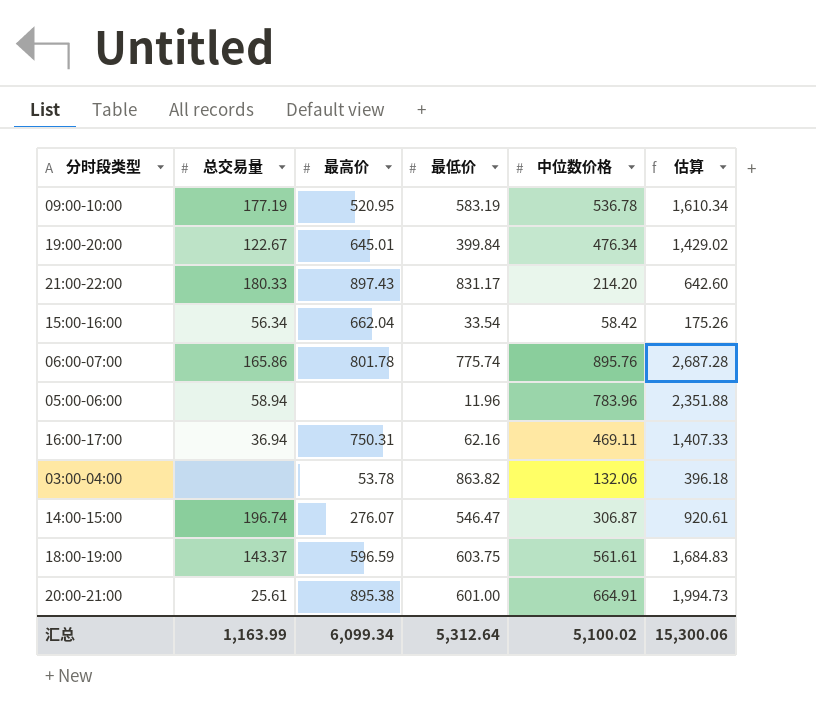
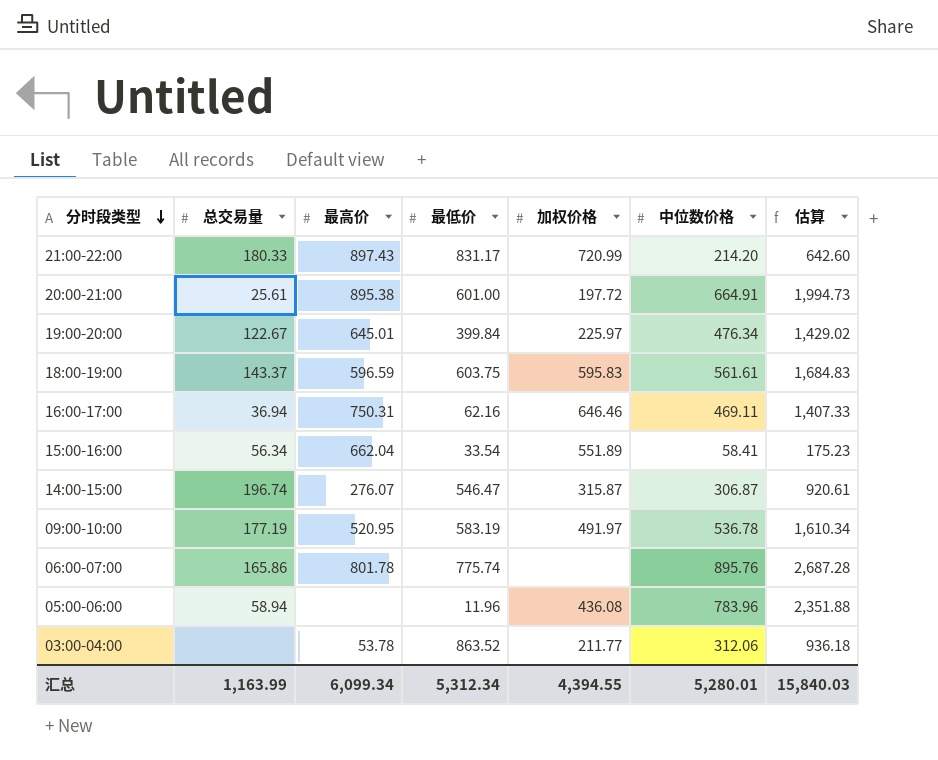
row order: none -> 分时段类型 descending
column 加权价格 | position: none -> 5
15:00-16:00 | 中位数价格: 58.42 -> 58.41
15:00-16:00 | 估算: 175.26 -> 175.23
03:00-04:00 | 最低价: 863.82 -> 863.52
03:00-04:00 | 中位数价格: 132.06 -> 312.06
03:00-04:00 | 估算: 396.18 -> 936.18
汇总 | 最低价: 5,312.64 -> 5,312.34
汇总 | 中位数价格: 5,100.02 -> 5,280.01
汇总 | 估算: 15,300.06 -> 15,840.03

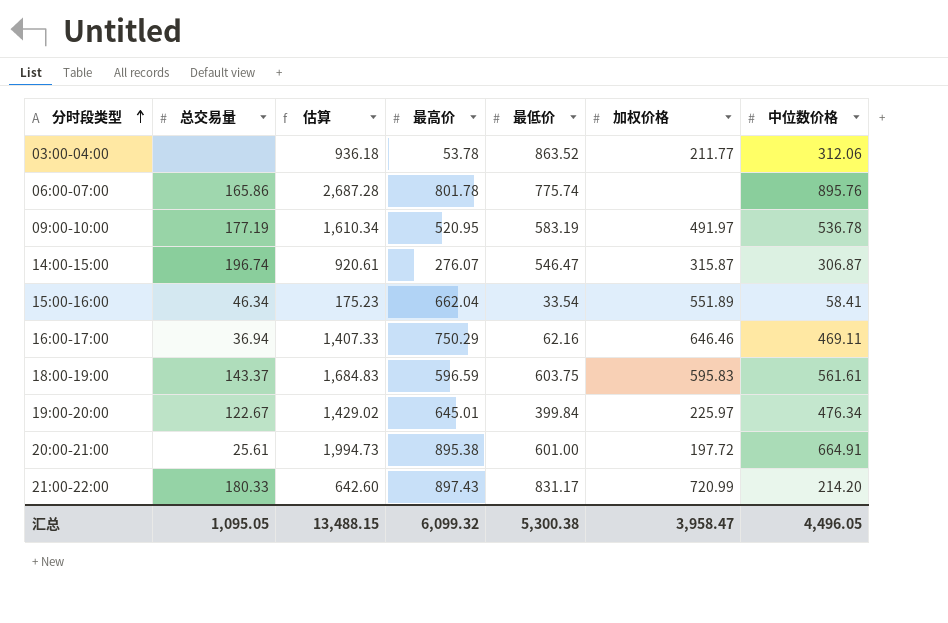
row order: 分时段类型 descending -> 分时段类型 ascending
column 估算 | position: 7 -> 3
row 05:00-06:00: 58.94 | none | 11.96 | 436.08 | 783.96 | 2,351.88 -> none
15:00-16:00 | 总交易量: 56.34 -> 46.34
16:00-17:00 | 最高价: 750.31 -> 750.29
汇总 | 总交易量: 1,163.99 -> 1,095.05
汇总 | 估算: 15,840.03 -> 13,488.15
汇总 | 最高价: 6,099.34 -> 6,099.32
汇总 | 最低价: 5,312.34 -> 5,300.38
汇总 | 加权价格: 4,394.55 -> 3,958.47
汇总 | 中位数价格: 5,280.01 -> 4,496.05

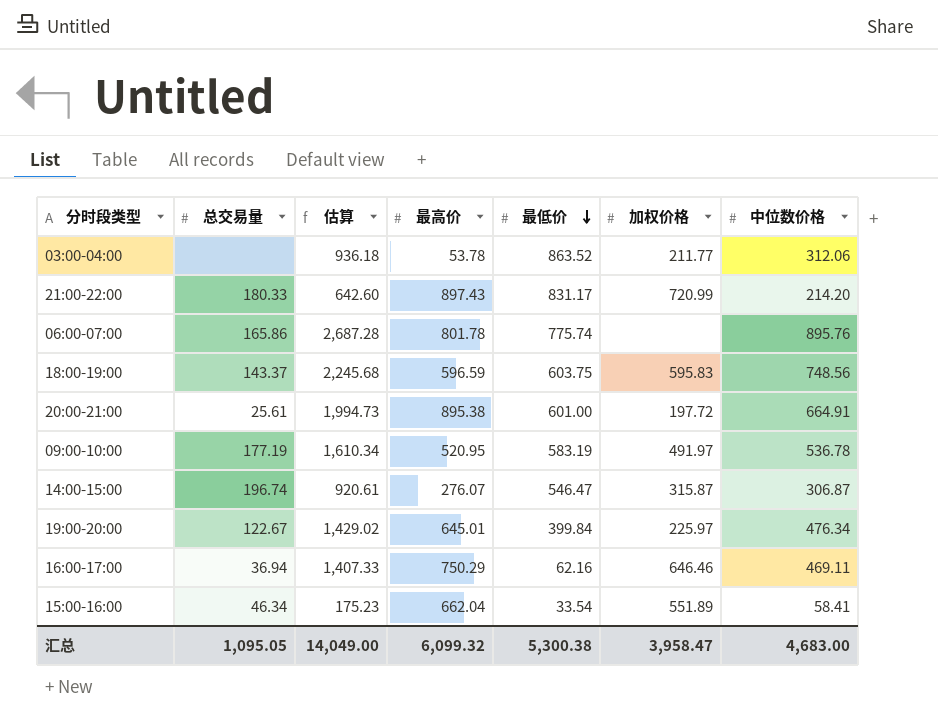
row order: 分时段类型 ascending -> 最低价 descending
18:00-19:00 | 估算: 1,684.83 -> 2,245.68
18:00-19:00 | 中位数价格: 561.61 -> 748.56
汇总 | 估算: 13,488.15 -> 14,049.00
汇总 | 中位数价格: 4,496.05 -> 4,683.00

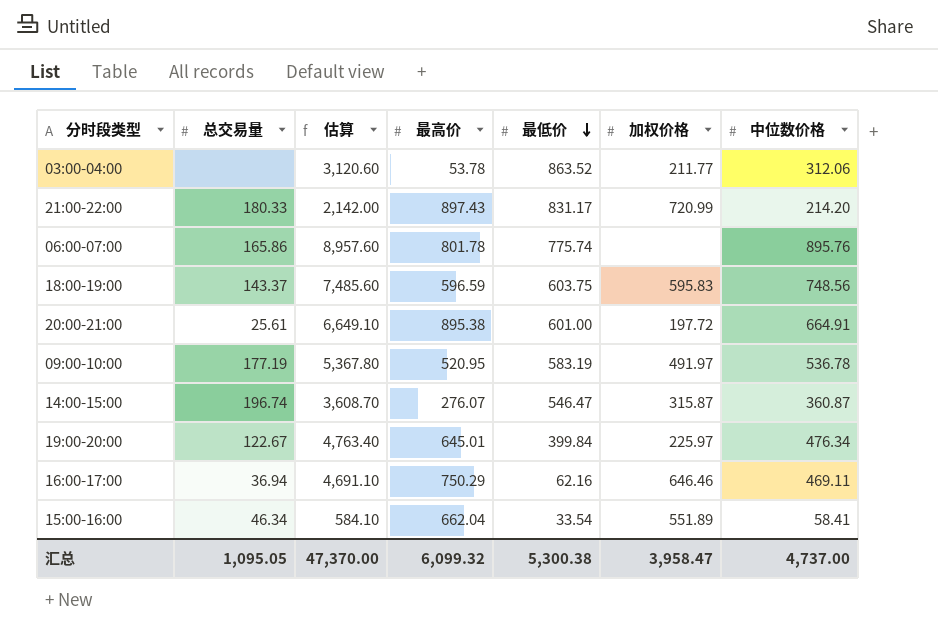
column 估算 | formula: [中位数价格] * 3 -> [中位数价格] * 10
14:00-15:00 | 中位数价格: 306.87 -> 360.87
汇总 | 估算: 14,049.00 -> 47,370.00
汇总 | 中位数价格: 4,683.00 -> 4,737.00

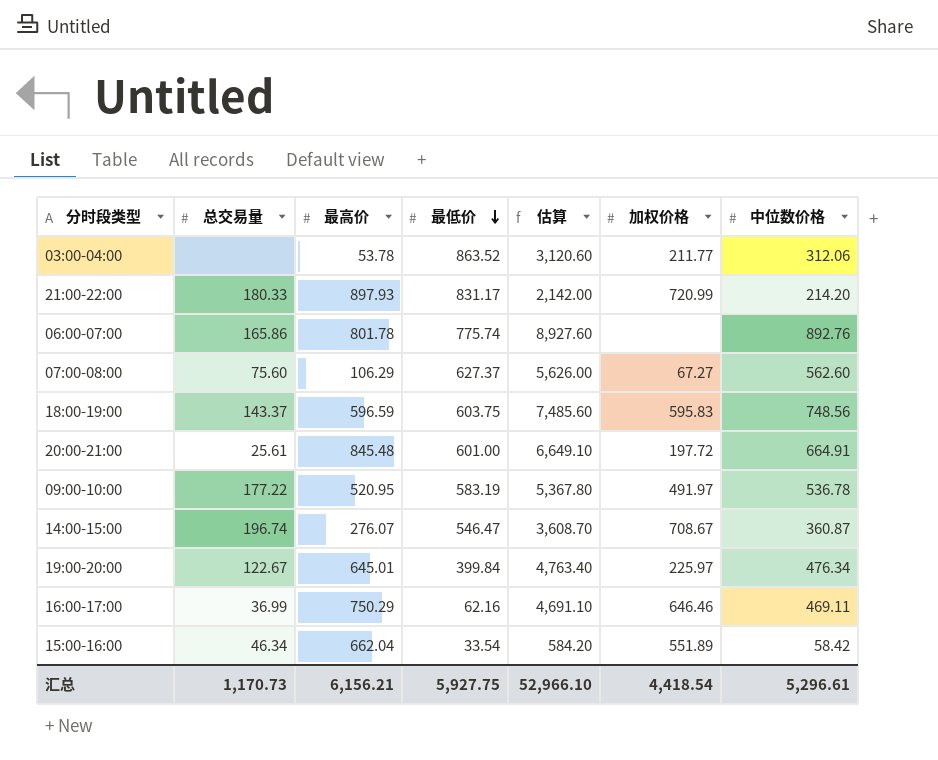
column 估算 | position: 3 -> 5
21:00-22:00 | 最高价: 897.43 -> 897.93
06:00-07:00 | 估算: 8,957.60 -> 8,927.60
06:00-07:00 | 中位数价格: 895.76 -> 892.76
row 07:00-08:00: none -> 75.60 | 106.29 | 627.37 | 5,626.00 | 67.27 | 562.60
20:00-21:00 | 最高价: 895.38 -> 845.48
09:00-10:00 | 总交易量: 177.19 -> 177.22
14:00-15:00 | 加权价格: 315.87 -> 708.67
16:00-17:00 | 总交易量: 36.94 -> 36.99
15:00-16:00 | 估算: 584.10 -> 584.20
15:00-16:00 | 中位数价格: 58.41 -> 58.42
汇总 | 总交易量: 1,095.05 -> 1,170.73
汇总 | 最高价: 6,099.32 -> 6,156.21
汇总 | 最低价: 5,300.38 -> 5,927.75
汇总 | 估算: 47,370.00 -> 52,966.10
汇总 | 加权价格: 3,958.47 -> 4,418.54
汇总 | 中位数价格: 4,737.00 -> 5,296.61

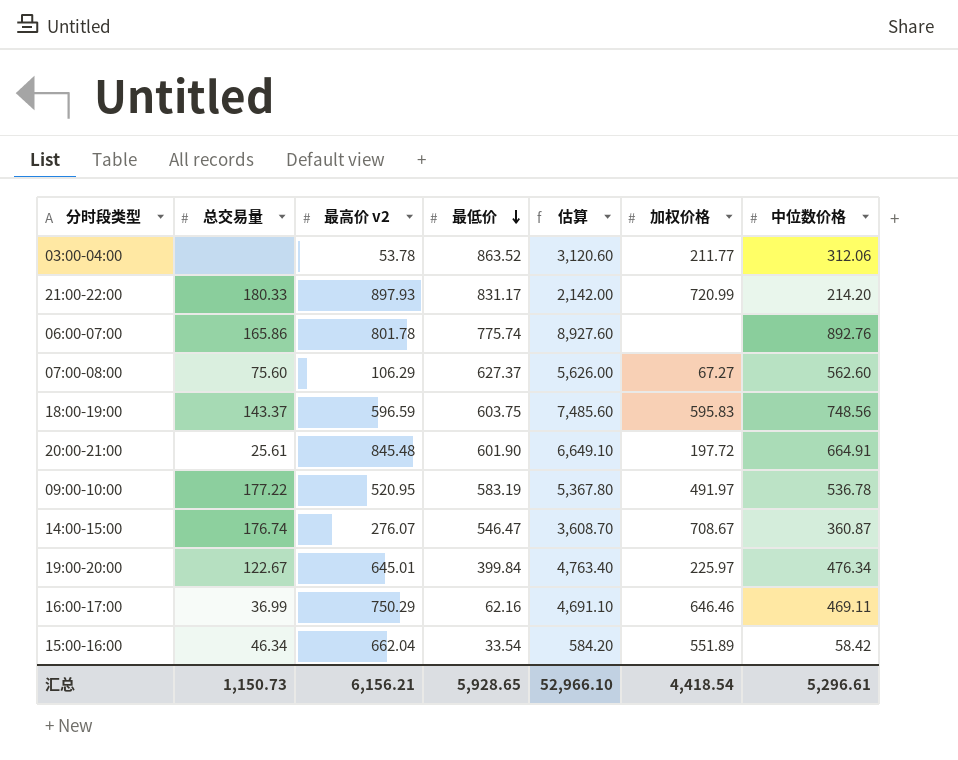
column name: 最高价 -> 最高价 v2
20:00-21:00 | 最低价: 601.00 -> 601.90
14:00-15:00 | 总交易量: 196.74 -> 176.74
汇总 | 总交易量: 1,170.73 -> 1,150.73
汇总 | 最低价: 5,927.75 -> 5,928.65

